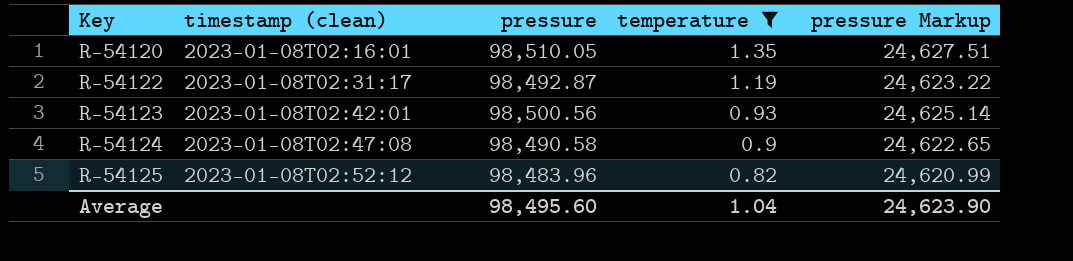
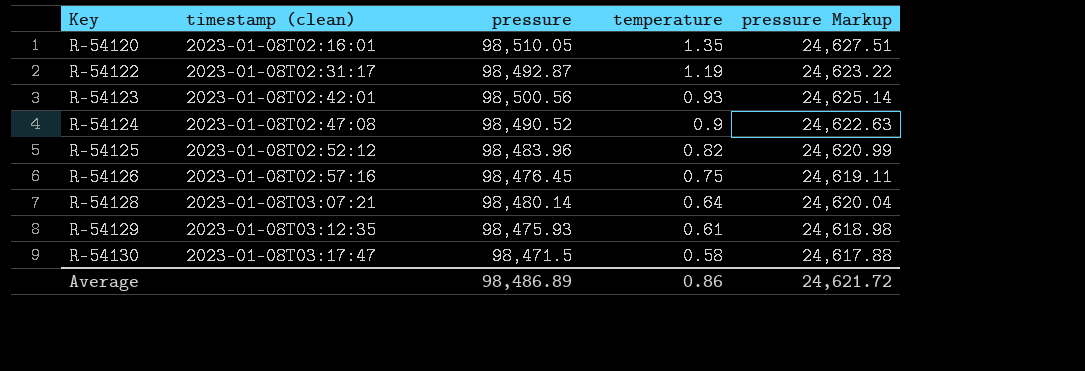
filter: temperature >= 0.82 -> none
R-54124 | pressure: 98,490.58 -> 98,490.52
R-54124 | pressure Markup: 24,622.65 -> 24,622.63
Average | pressure: 98,495.60 -> 98,486.89
Average | temperature: 1.04 -> 0.86
Average | pressure Markup: 24,623.90 -> 24,621.72

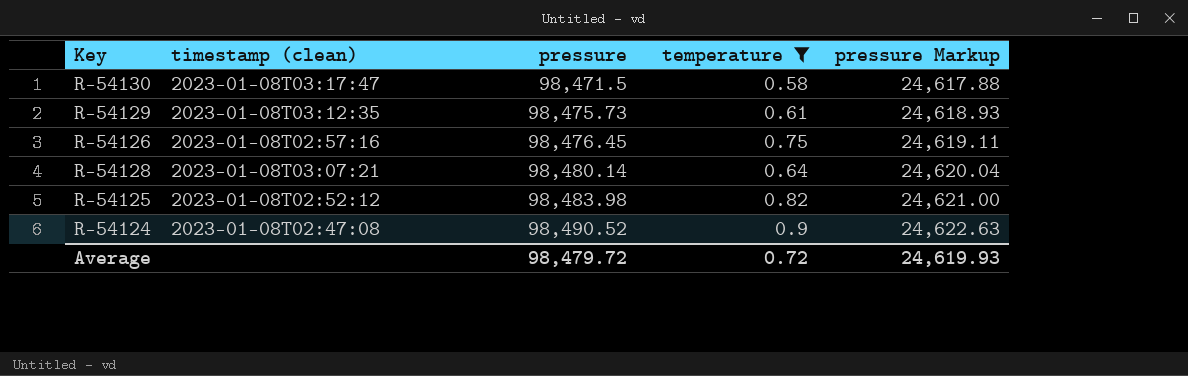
filter: none -> temperature <= 0.9
row order: Key ascending -> pressure ascending
R-54129 | pressure: 98,475.93 -> 98,475.73
R-54129 | pressure Markup: 24,618.98 -> 24,618.93
R-54125 | pressure: 98,483.96 -> 98,483.98
R-54125 | pressure Markup: 24,620.99 -> 24,621.00
Average | pressure: 98,486.89 -> 98,479.72
Average | temperature: 0.86 -> 0.72
Average | pressure Markup: 24,621.72 -> 24,619.93

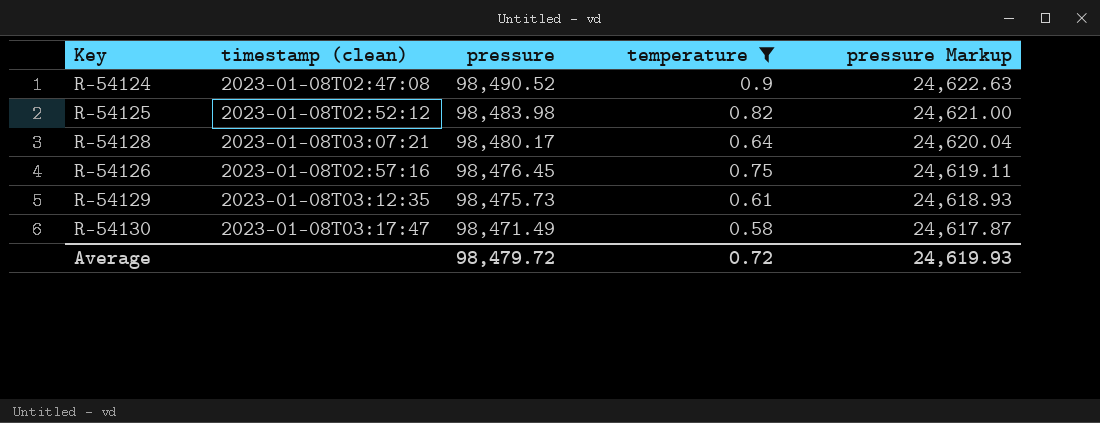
row order: pressure ascending -> pressure descending
R-54128 | pressure: 98,480.14 -> 98,480.17
R-54130 | pressure: 98,471.5 -> 98,471.49
R-54130 | pressure Markup: 24,617.88 -> 24,617.87

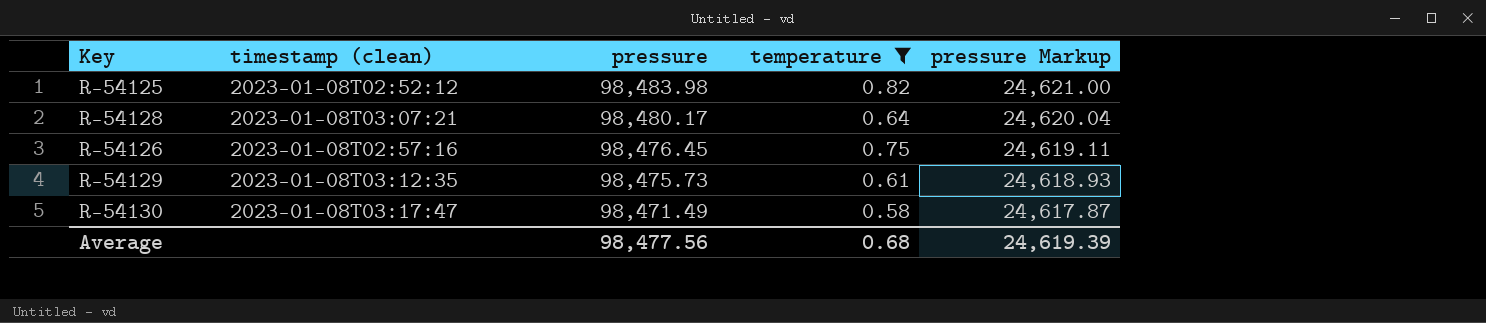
row R-54124: 2023-01-08T02:47:08 | 98,490.52 | 0.9 | 24,622.63 -> none
Average | pressure: 98,479.72 -> 98,477.56
Average | temperature: 0.72 -> 0.68
Average | pressure Markup: 24,619.93 -> 24,619.39

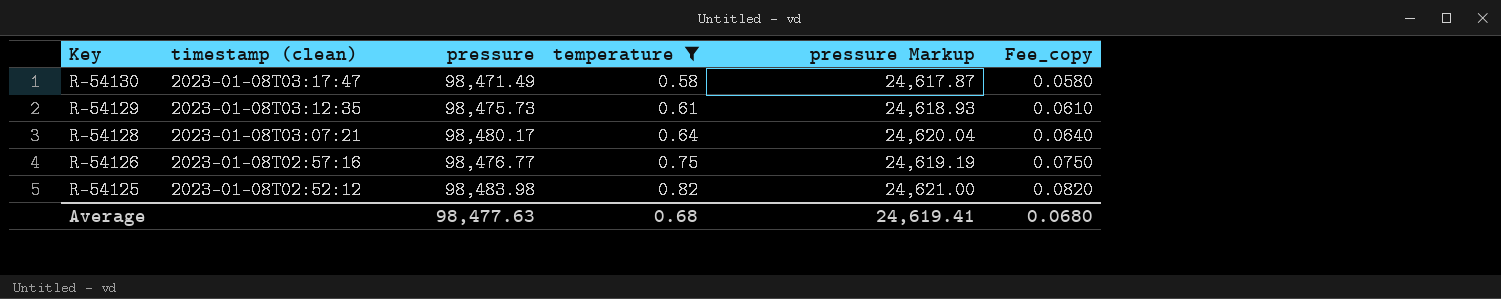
row order: pressure descending -> Key descending
column Fee_copy | formula: none -> [temperature] * 0.1
R-54126 | pressure: 98,476.45 -> 98,476.77
R-54126 | pressure Markup: 24,619.11 -> 24,619.19
Average | pressure: 98,477.56 -> 98,477.63
Average | pressure Markup: 24,619.39 -> 24,619.41

